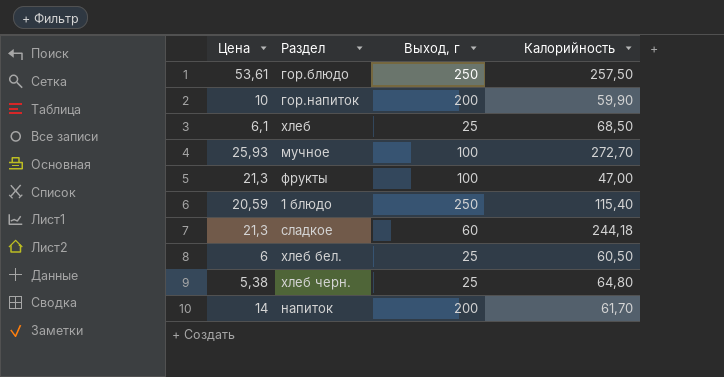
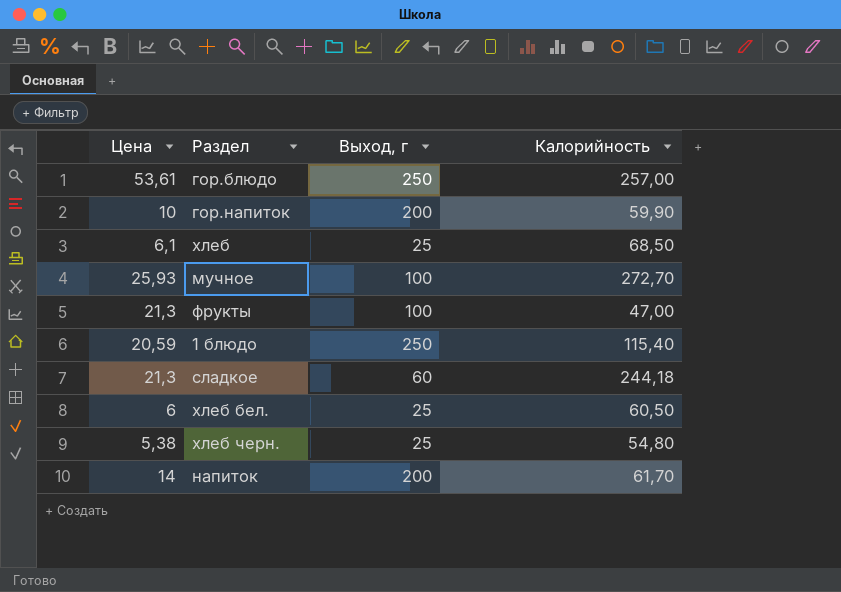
гор.блюдо | Калорийность: 257,50 -> 257,00
хлеб черн. | Калорийность: 64,80 -> 54,80

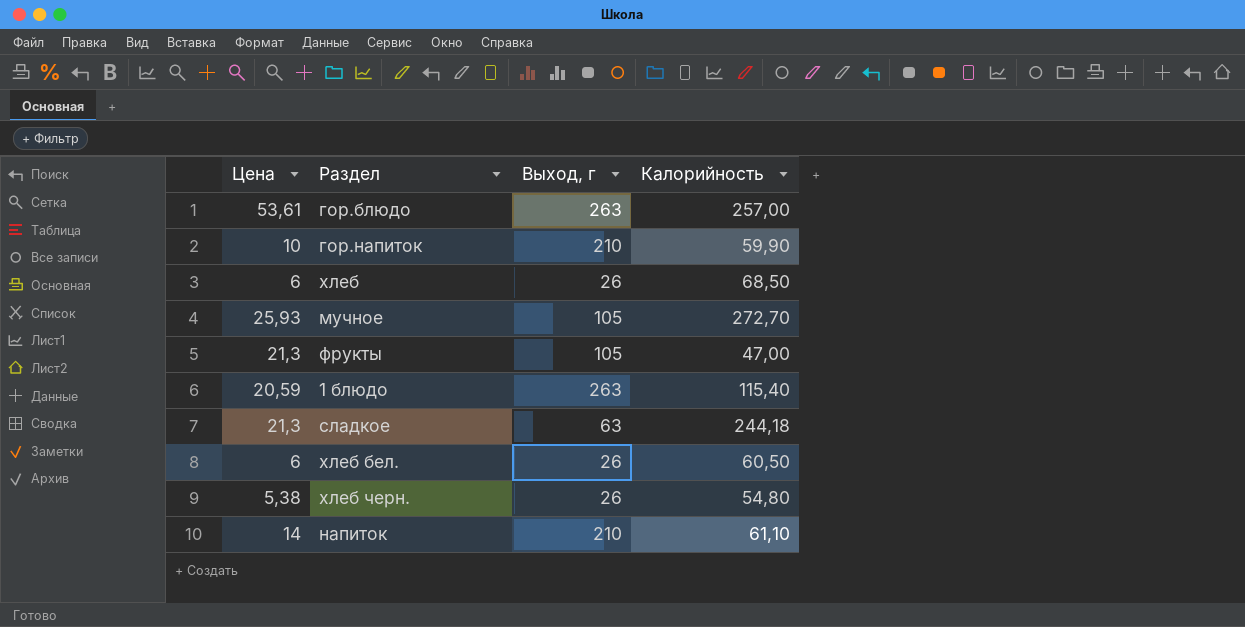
гор.блюдо | Выход, г: 250 -> 263
гор.напиток | Выход, г: 200 -> 210
хлеб | Цена: 6,1 -> 6
хлеб | Выход, г: 25 -> 26
мучное | Выход, г: 100 -> 105
фрукты | Выход, г: 100 -> 105
1 блюдо | Выход, г: 250 -> 263
сладкое | Выход, г: 60 -> 63
хлеб бел. | Выход, г: 25 -> 26
хлеб черн. | Выход, г: 25 -> 26
напиток | Выход, г: 200 -> 210
напиток | Калорийность: 61,70 -> 61,10

